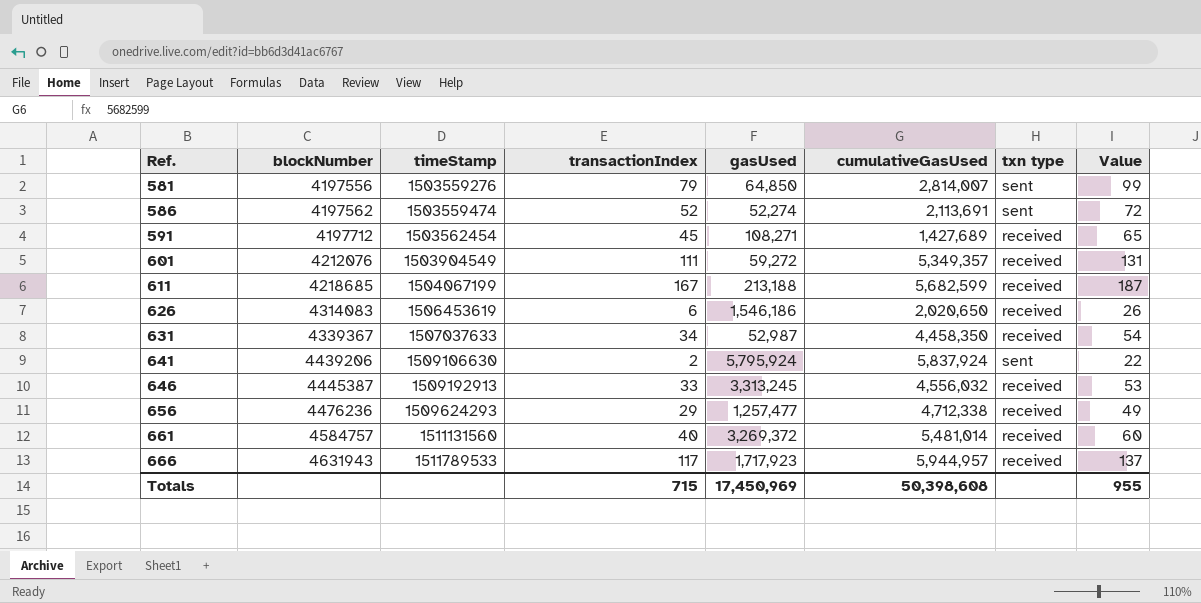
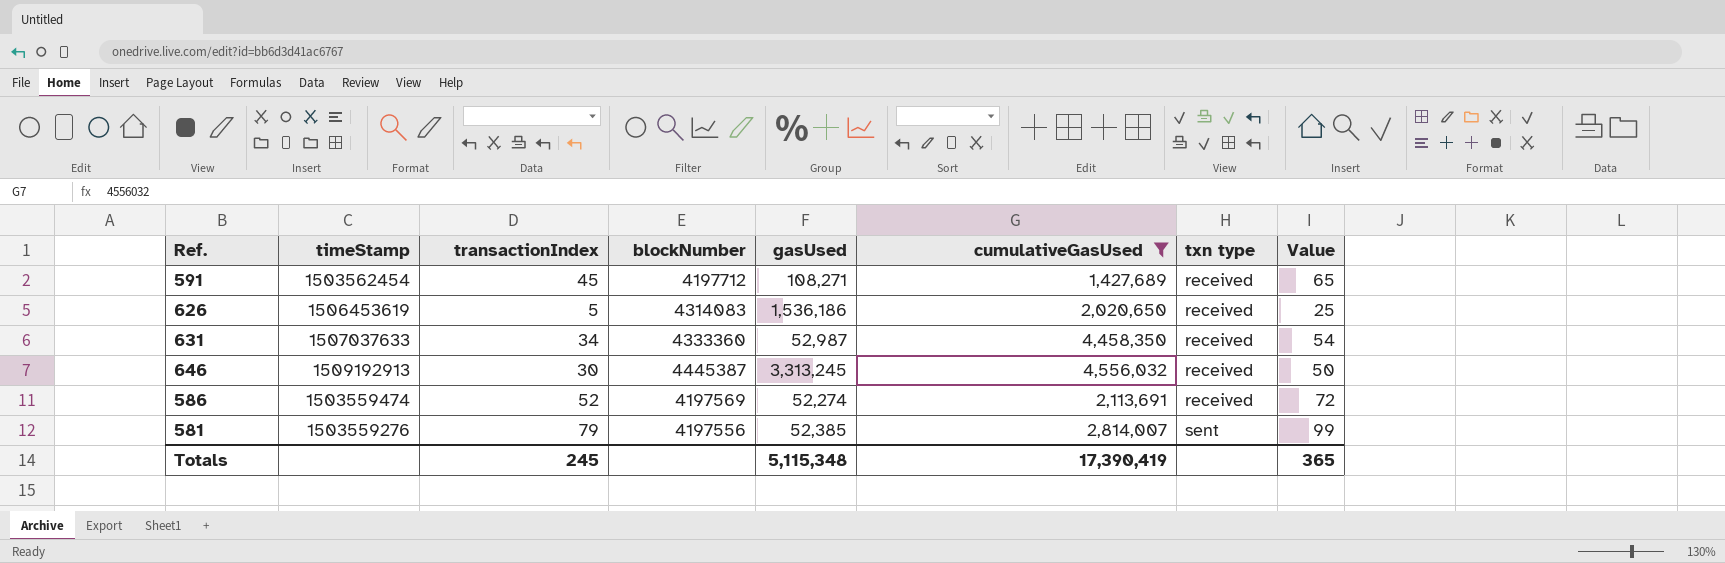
filter: none -> cumulativeGasUsed <= 4,556,032
row order: Ref. ascending -> txn type ascending
column blockNumber | position: 2 -> 4
626 | transactionIndex: 6 -> 5
626 | gasUsed: 1,546,186 -> 1,536,186
626 | Value: 26 -> 25
631 | blockNumber: 4339367 -> 4333360
646 | transactionIndex: 33 -> 30
646 | Value: 53 -> 50
586 | blockNumber: 4197562 -> 4197569
586 | txn type: sent -> received
581 | gasUsed: 64,850 -> 52,385
Totals | transactionIndex: 715 -> 245
Totals | gasUsed: 17,450,969 -> 5,115,348
Totals | cumulativeGasUsed: 50,398,608 -> 17,390,419
Totals | Value: 955 -> 365

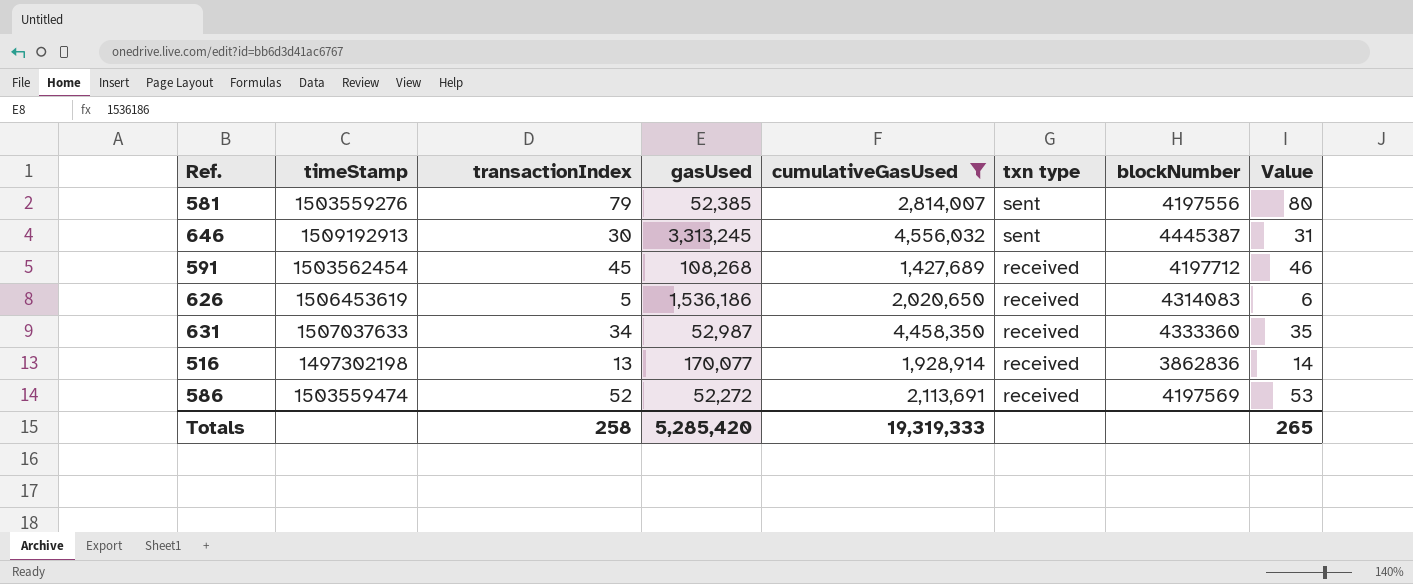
row order: txn type ascending -> txn type descending
column blockNumber | position: 4 -> 7
column Value | formula: [transactionIndex] + 20 -> [transactionIndex] + 1
646 | txn type: received -> sent
591 | gasUsed: 108,271 -> 108,268
row 516: none -> 1497302198 | 13 | 170,077 | 1,928,914 | received | 3862836 | 14
586 | gasUsed: 52,274 -> 52,272
Totals | transactionIndex: 245 -> 258
Totals | gasUsed: 5,115,348 -> 5,285,420
Totals | cumulativeGasUsed: 17,390,419 -> 19,319,333
Totals | Value: 365 -> 265

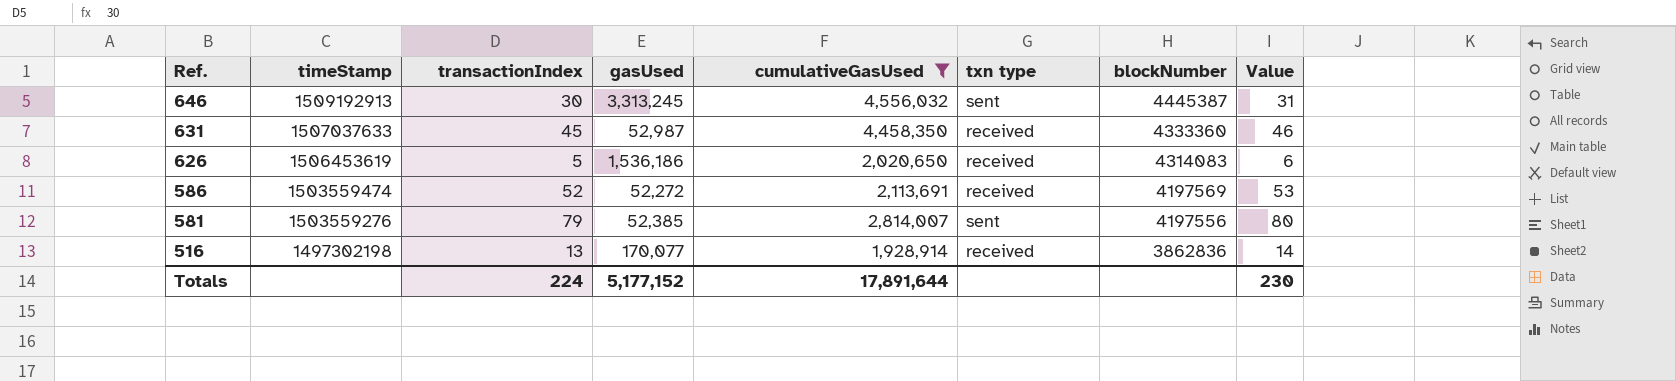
row order: txn type descending -> Ref. descending
row 591: 1503562454 | 45 | 108,268 | 1,427,689 | received | 4197712 | 46 -> none
631 | transactionIndex: 34 -> 45
631 | Value: 35 -> 46
Totals | transactionIndex: 258 -> 224
Totals | gasUsed: 5,285,420 -> 5,177,152
Totals | cumulativeGasUsed: 19,319,333 -> 17,891,644
Totals | Value: 265 -> 230

